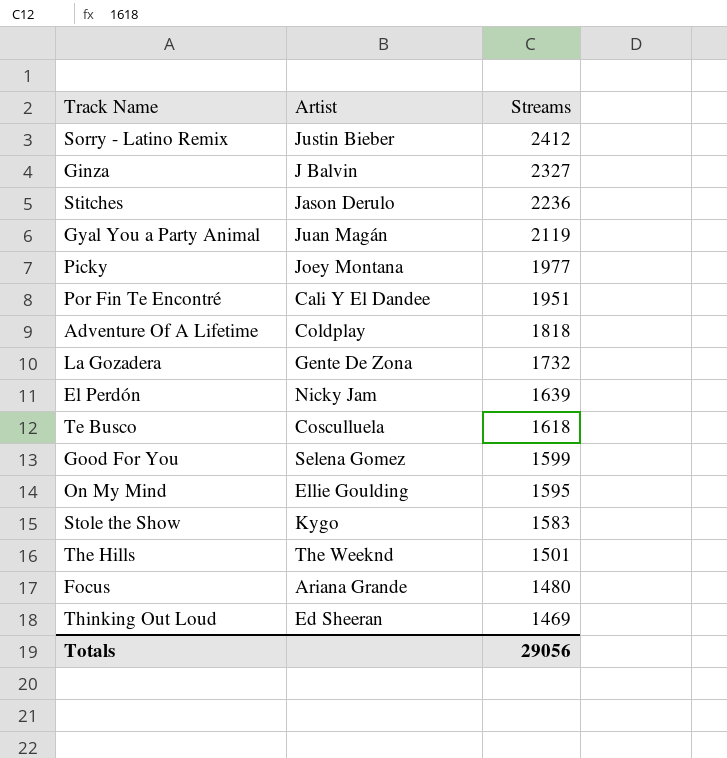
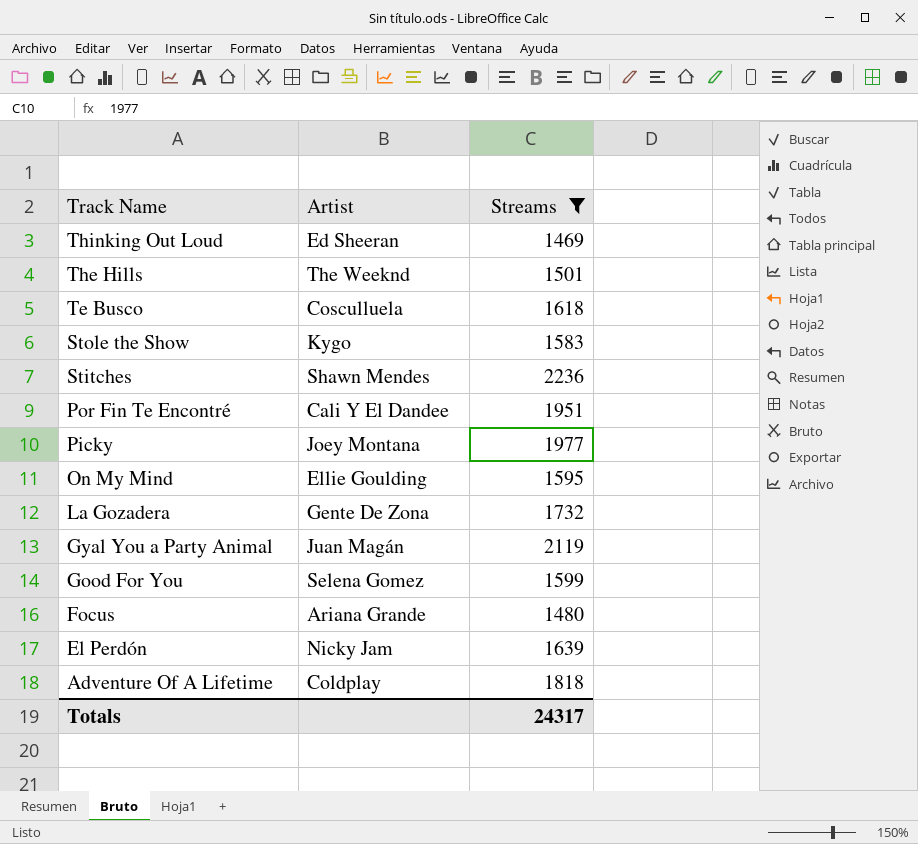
filter: none -> Streams <= 2236
row order: Streams descending -> Track Name descending
Stitches | Artist: Jason Derulo -> Shawn Mendes
Totals | Streams: 29056 -> 24317

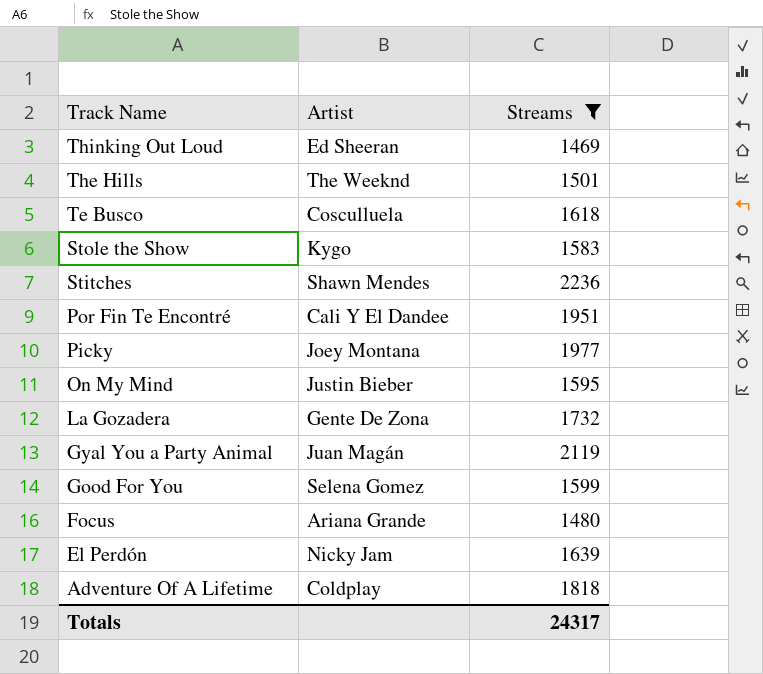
On My Mind | Artist: Ellie Goulding -> Justin Bieber

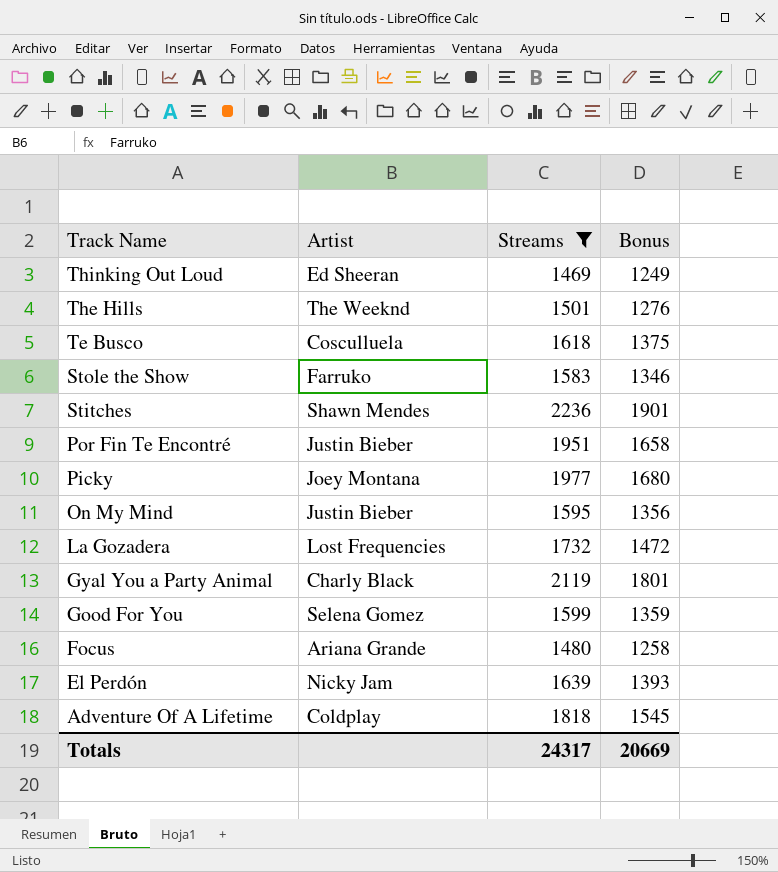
column Bonus | formula: none -> [Streams] * 0.85
Stole the Show | Artist: Kygo -> Farruko
Por Fin Te Encontré | Artist: Cali Y El Dandee -> Justin Bieber
La Gozadera | Artist: Gente De Zona -> Lost Frequencies
Gyal You a Party Animal | Artist: Juan Magán -> Charly Black

